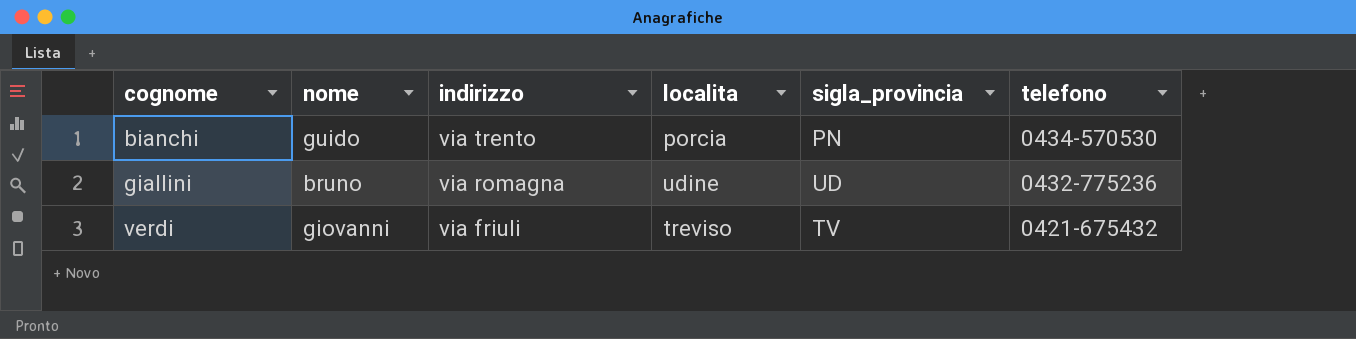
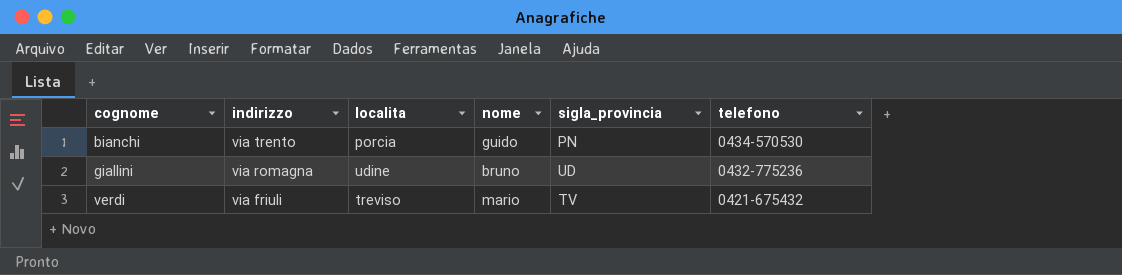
column nome | position: 2 -> 4
verdi | nome: giovanni -> mario

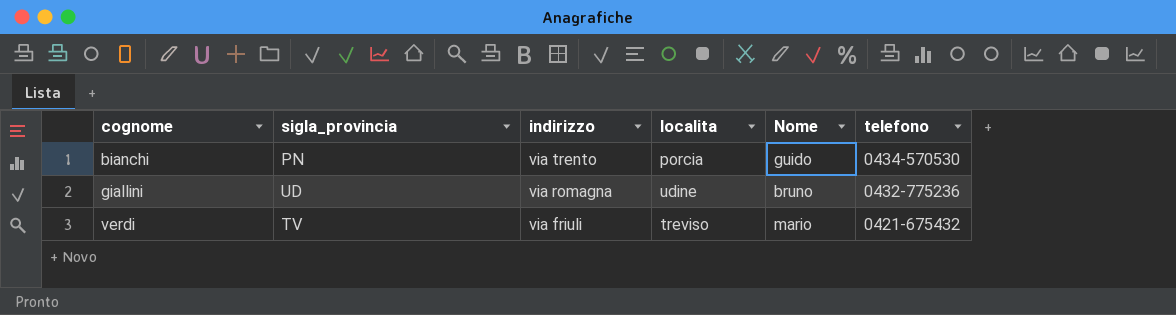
column sigla_provincia | position: 5 -> 2
column name: nome -> Nome

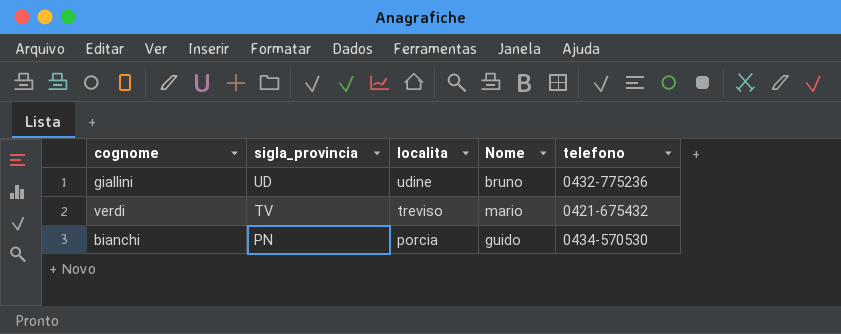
row order: cognome ascending -> sigla_provincia descending
column indirizzo | position: 3 -> none

